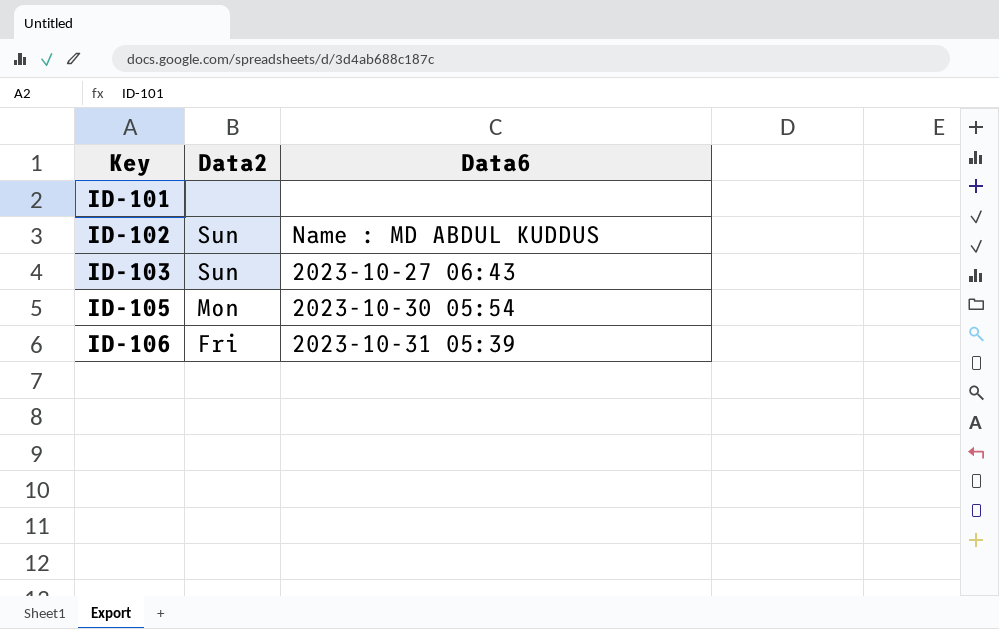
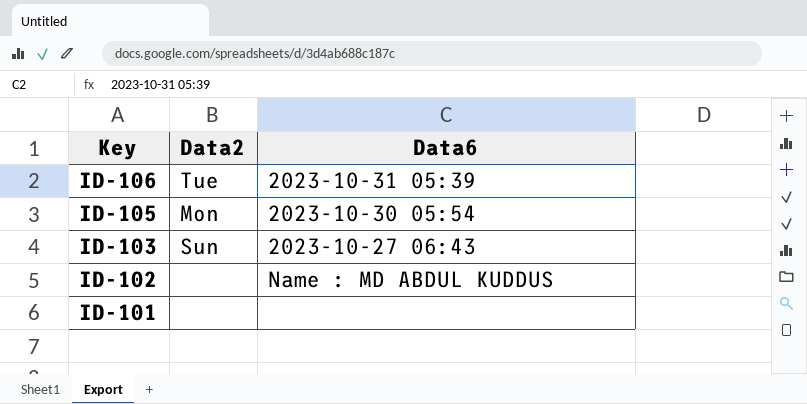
row order: Key ascending -> Key descending
ID-106 | Data2: Fri -> Tue
ID-102 | Data2: Sun -> none

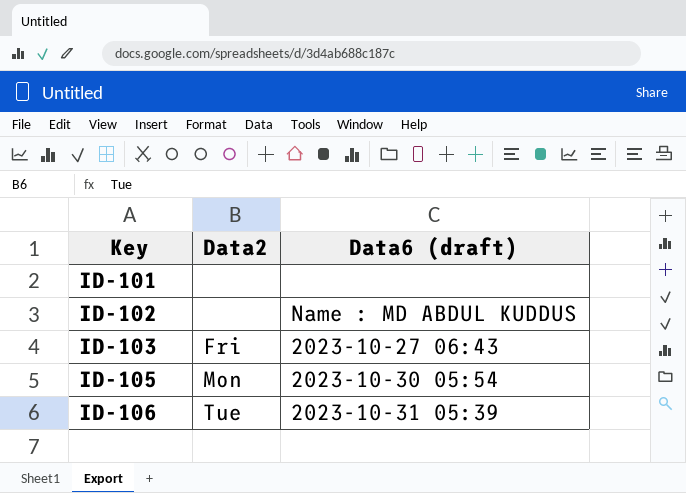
row order: Key descending -> Key ascending
column name: Data6 -> Data6 (draft)
ID-103 | Data2: Sun -> Fri

